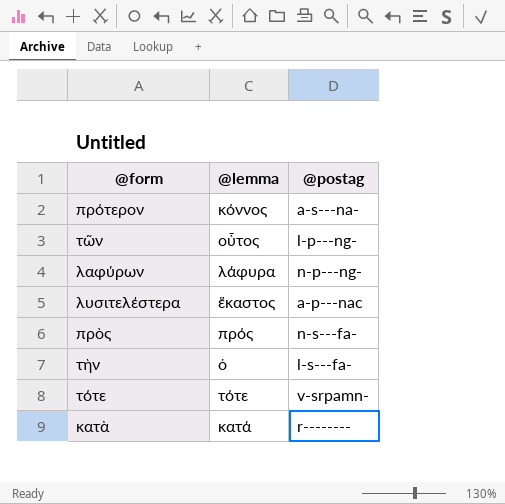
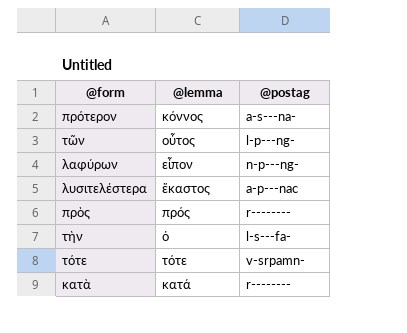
λαφύρων | @lemma: λάφυρα -> εἶπον
πρὸς | @postag: n-s---fa- -> r--------

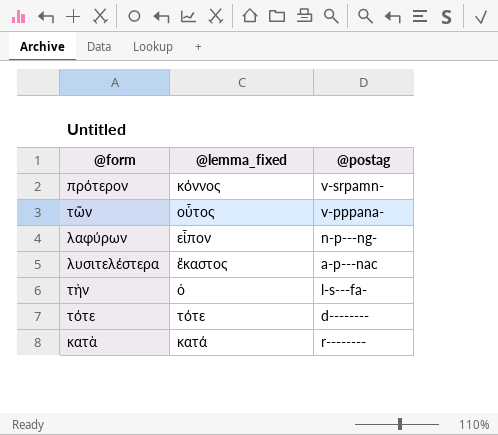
column name: @lemma -> @lemma_fixed
row πρὸς: πρός | r-------- -> none
πρότερον | @postag: a-s---na- -> v-srpamn-
τῶν | @postag: l-p---ng- -> v-pppana-
τότε | @postag: v-srpamn- -> d--------

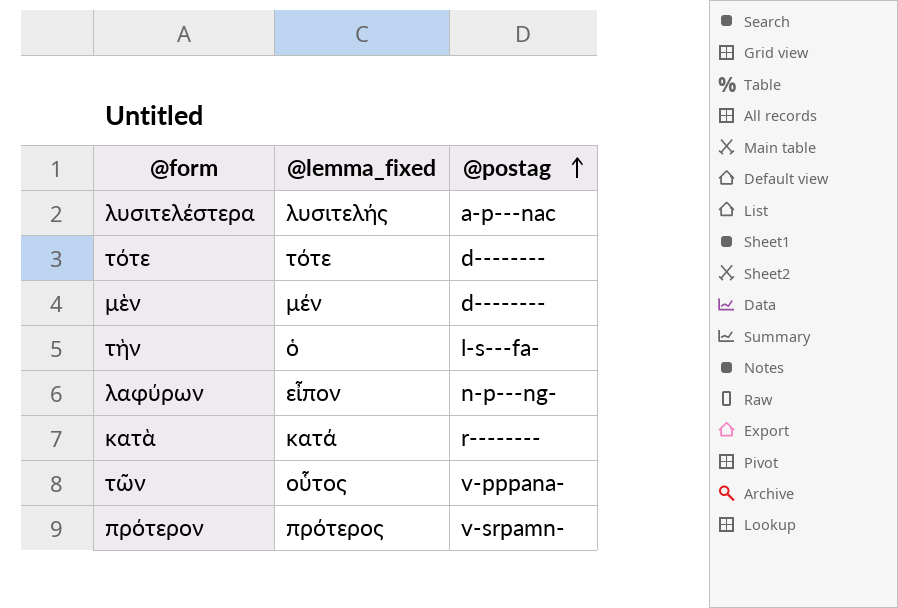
row order: none -> @postag ascending
λυσιτελέστερα | @lemma_fixed: ἕκαστος -> λυσιτελής
row μὲν: none -> μέν | d--------
πρότερον | @lemma_fixed: κόννος -> πρότερος

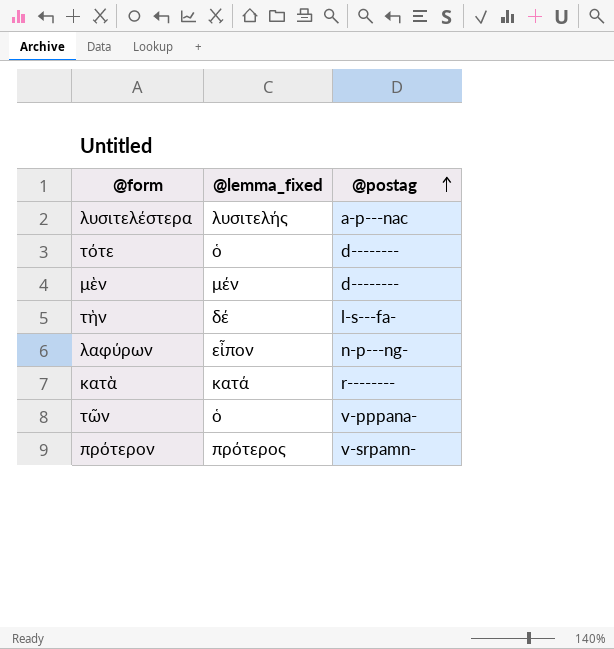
τότε | @lemma_fixed: τότε -> ὁ
τὴν | @lemma_fixed: ὁ -> δέ
τῶν | @lemma_fixed: οὗτος -> ὁ

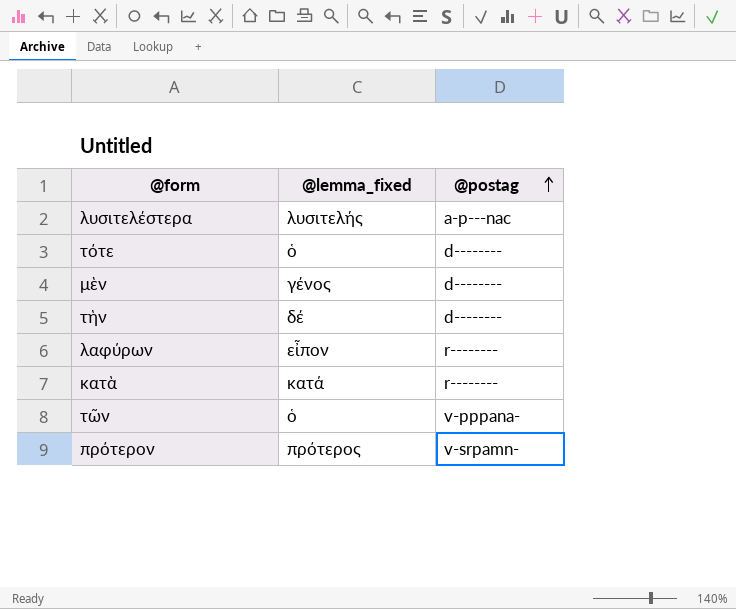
μὲν | @lemma_fixed: μέν -> γένος
τὴν | @postag: l-s---fa- -> d--------
λαφύρων | @postag: n-p---ng- -> r--------

